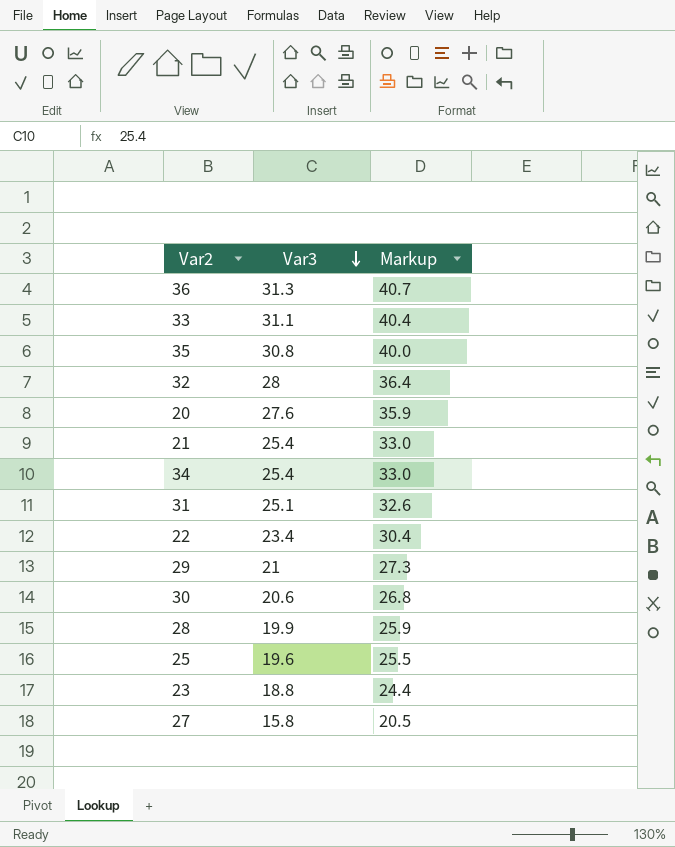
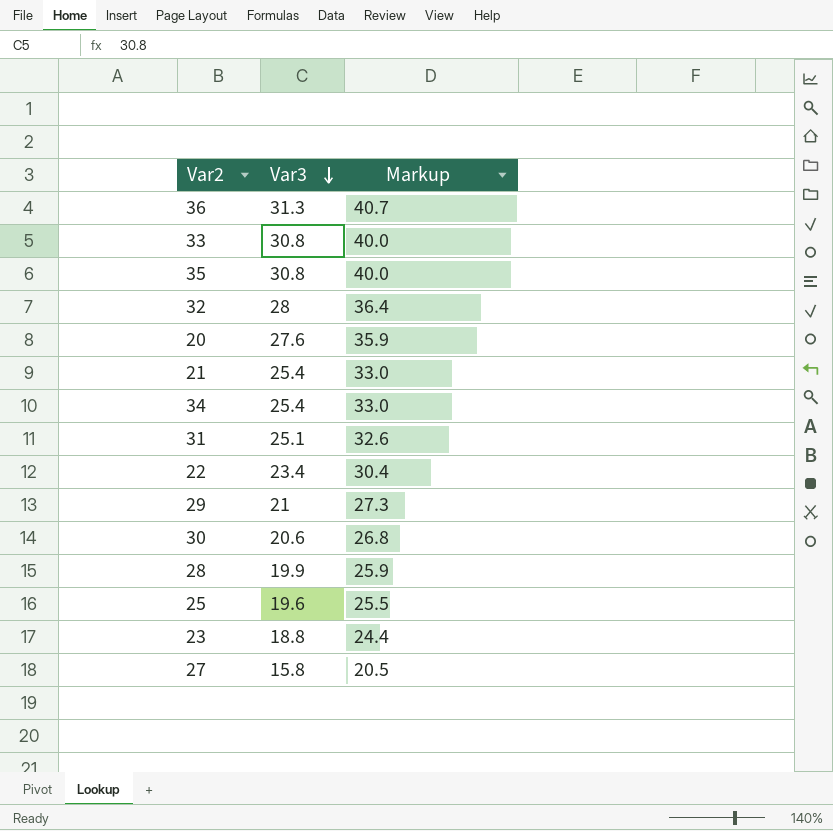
33 | Var3: 31.1 -> 30.8
33 | Markup: 40.4 -> 40.0

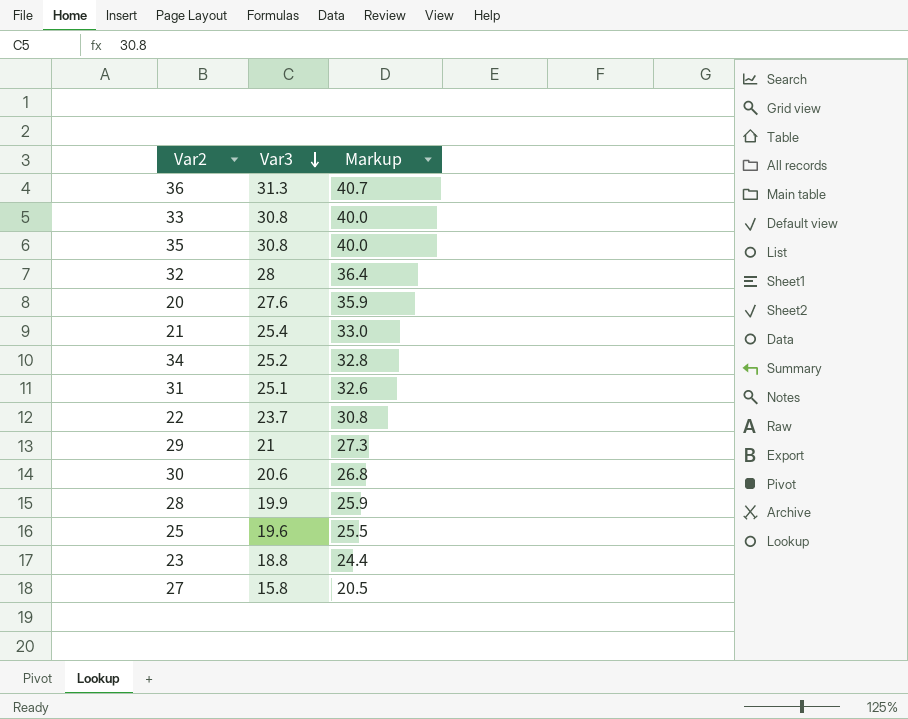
34 | Var3: 25.4 -> 25.2
34 | Markup: 33.0 -> 32.8
22 | Var3: 23.4 -> 23.7
22 | Markup: 30.4 -> 30.8

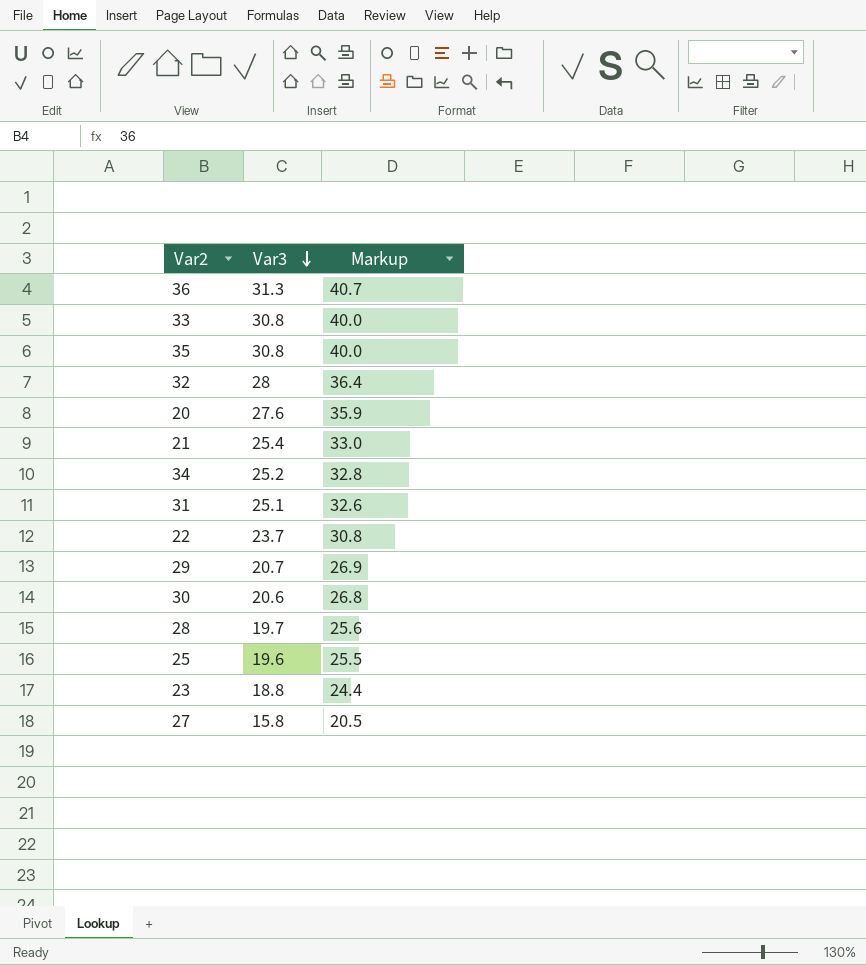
29 | Var3: 21 -> 20.7
29 | Markup: 27.3 -> 26.9
28 | Var3: 19.9 -> 19.7
28 | Markup: 25.9 -> 25.6

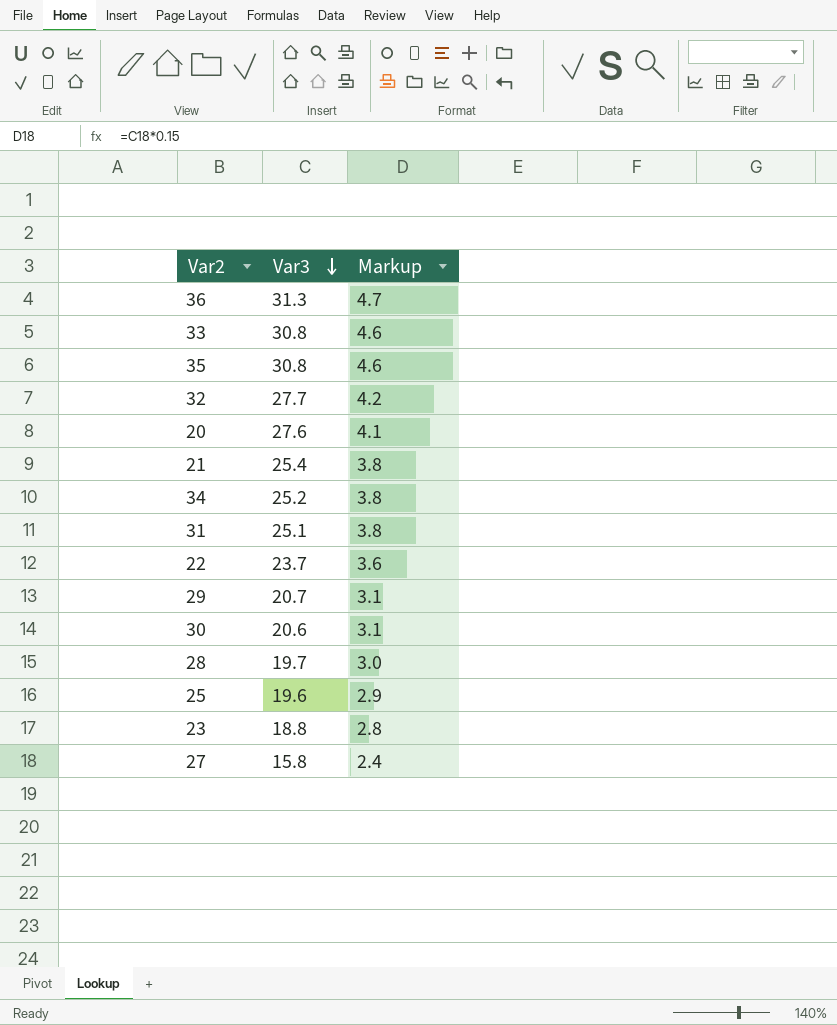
column Markup | formula: [Var3] * 1.3 -> [Var3] * 0.15
32 | Var3: 28 -> 27.7

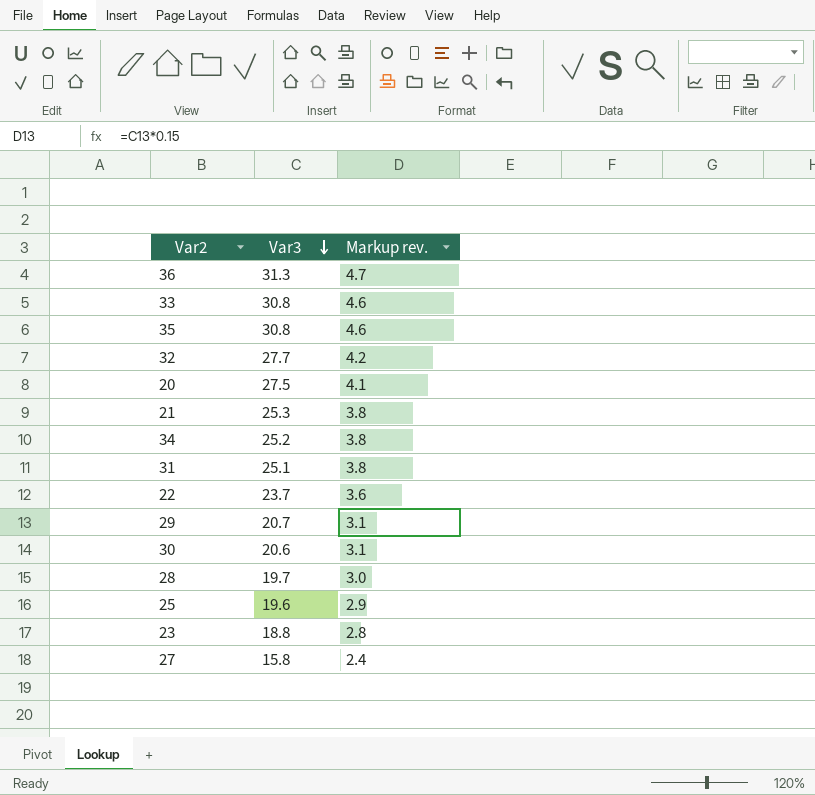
column name: Markup -> Markup rev.
20 | Var3: 27.6 -> 27.5
21 | Var3: 25.4 -> 25.3

